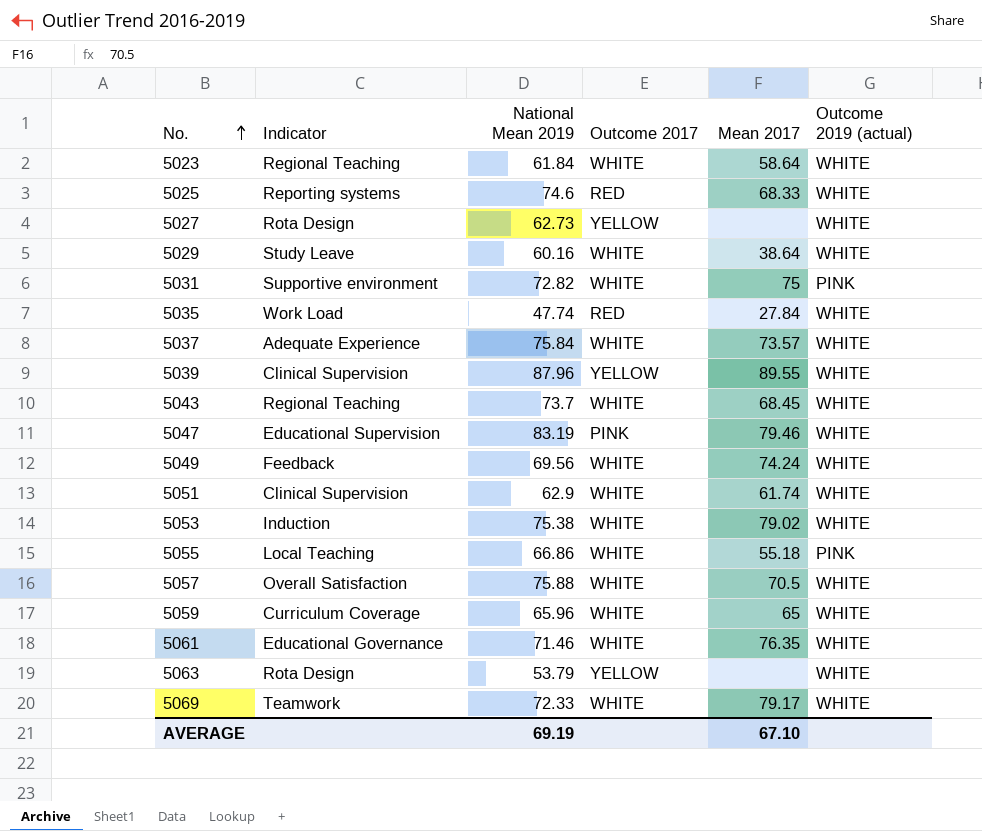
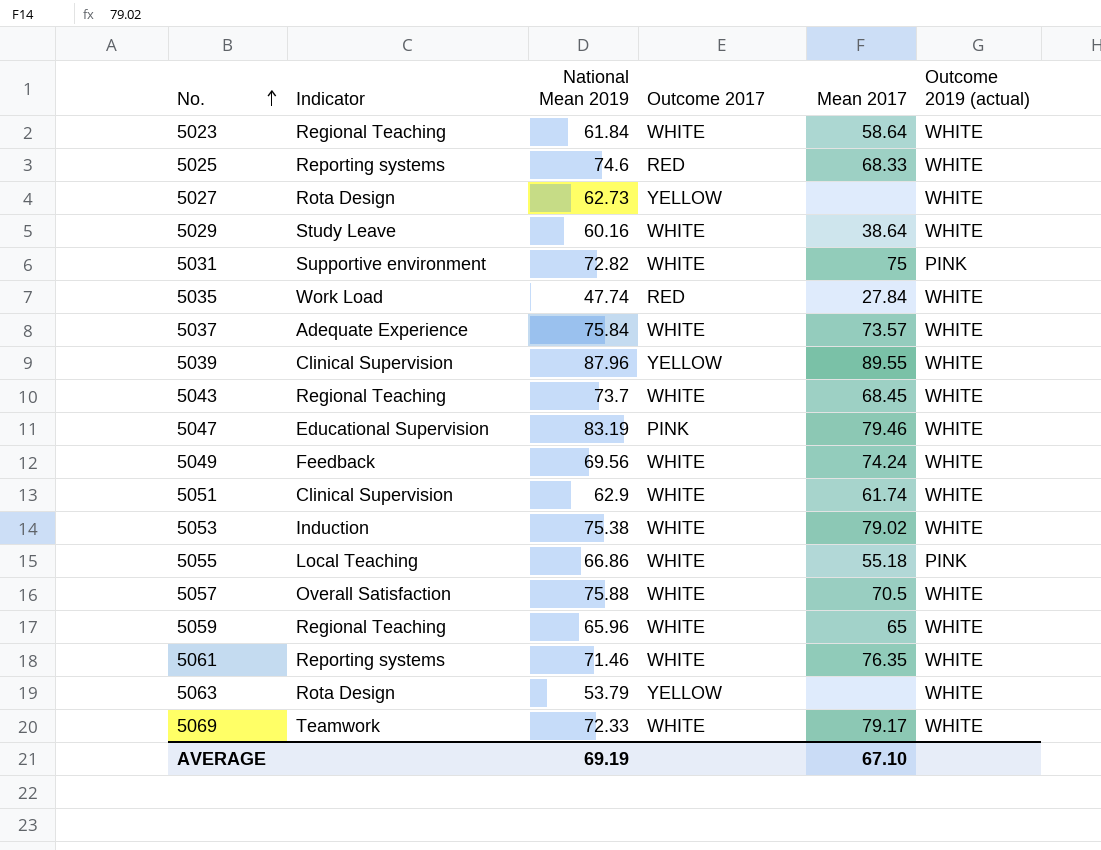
5059 | Indicator: Curriculum Coverage -> Regional Teaching
5061 | Indicator: Educational Governance -> Reporting systems

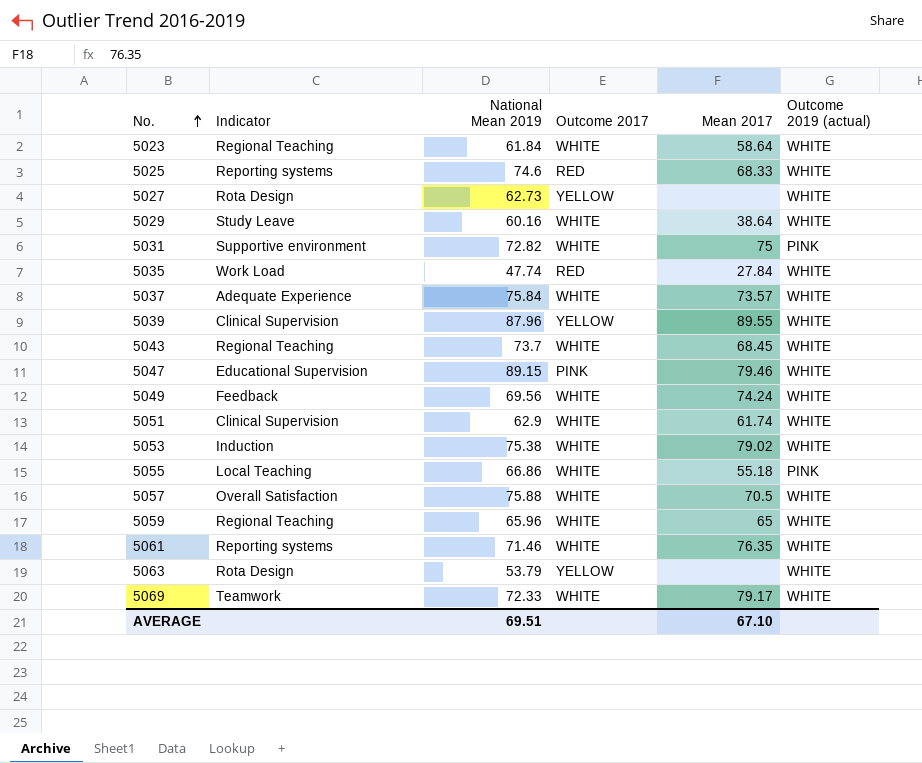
5047 | National Mean 2019: 83.19 -> 89.15
AVERAGE | National Mean 2019: 69.19 -> 69.51

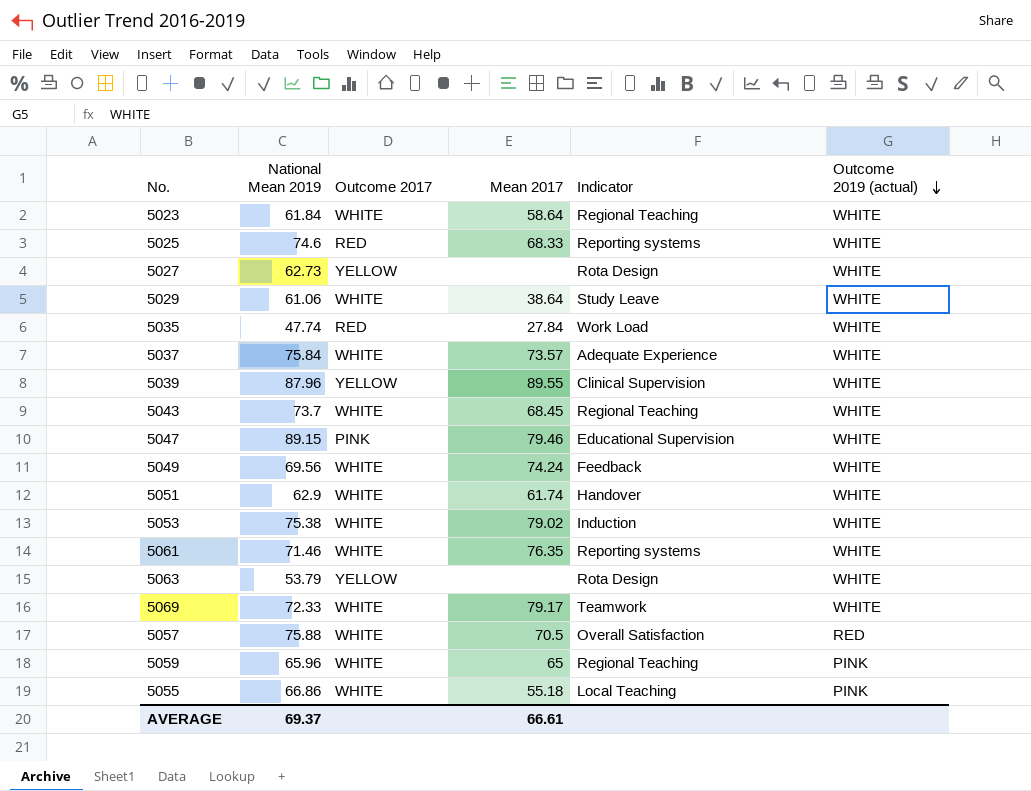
row order: No. ascending -> Outcome 2019 (actual) descending
column Indicator | position: 2 -> 5
row 5031: Supportive environment | 72.82 | WHITE | 75 | PINK -> none
5029 | National Mean 2019: 60.16 -> 61.06
5051 | Indicator: Clinical Supervision -> Handover
5057 | Outcome 2019 (actual): WHITE -> RED
5059 | Outcome 2019 (actual): WHITE -> PINK
AVERAGE | National Mean 2019: 69.51 -> 69.37
AVERAGE | Mean 2017: 67.10 -> 66.61

